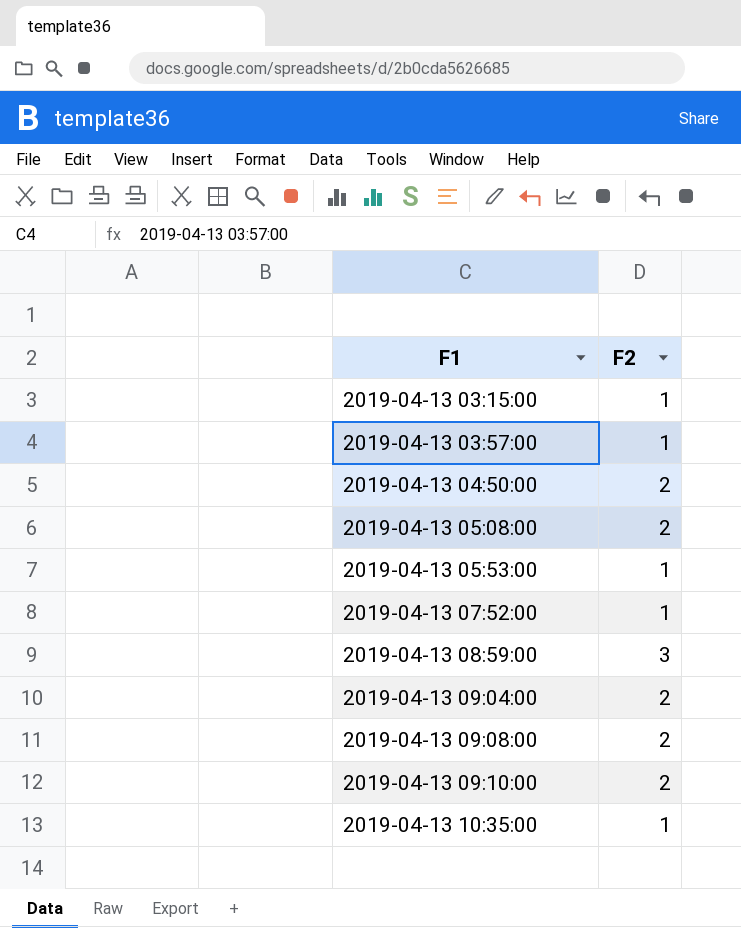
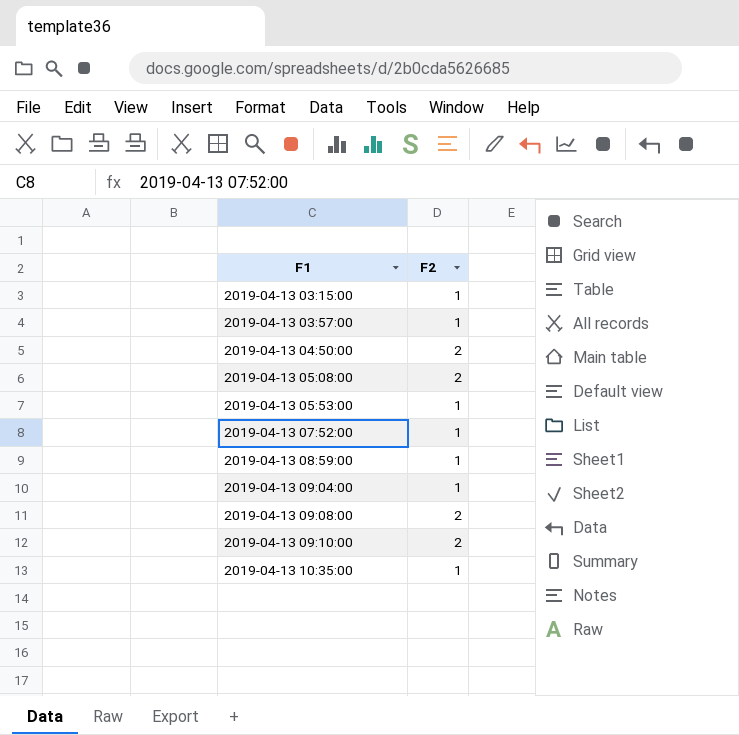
2019-04-13 08:59:00 | F2: 3 -> 1
2019-04-13 09:04:00 | F2: 2 -> 1

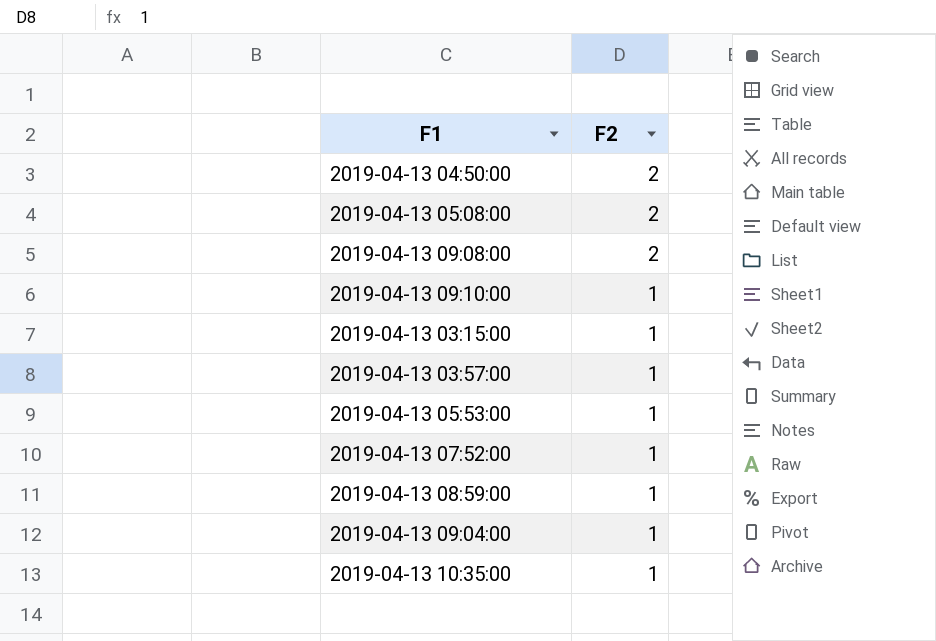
row order: F1 ascending -> F2 descending
2019-04-13 09:10:00 | F2: 2 -> 1

